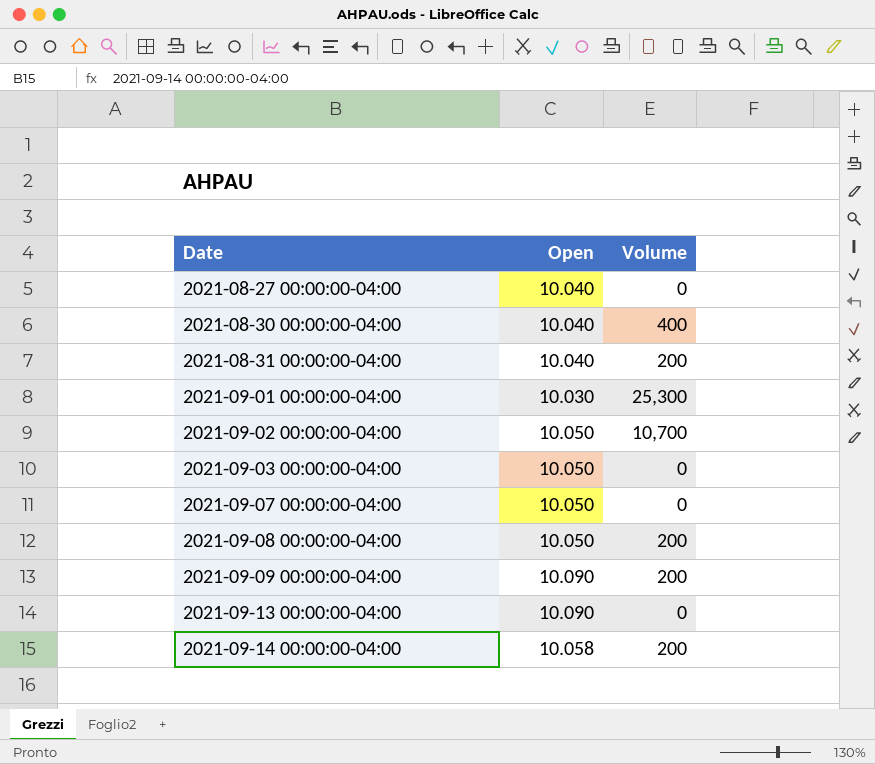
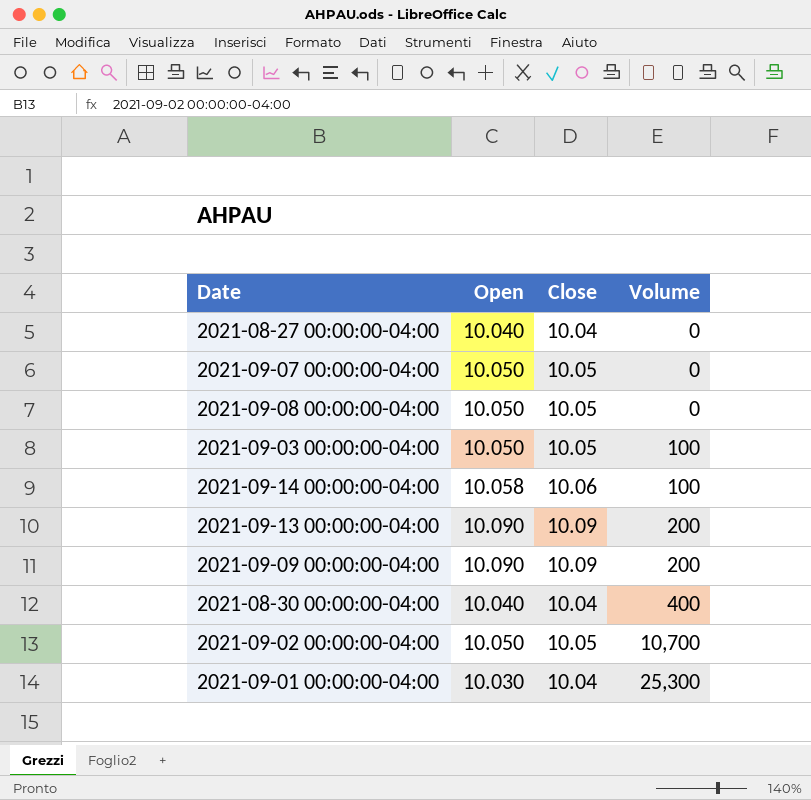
row order: Date ascending -> Volume ascending
column Close | position: none -> 3
row 2021-08-31 00:00:00-04:00: 10.040 | 200 -> none
2021-09-08 00:00:00-04:00 | Volume: 200 -> 0
2021-09-03 00:00:00-04:00 | Volume: 0 -> 100
2021-09-14 00:00:00-04:00 | Volume: 200 -> 100
2021-09-13 00:00:00-04:00 | Volume: 0 -> 200

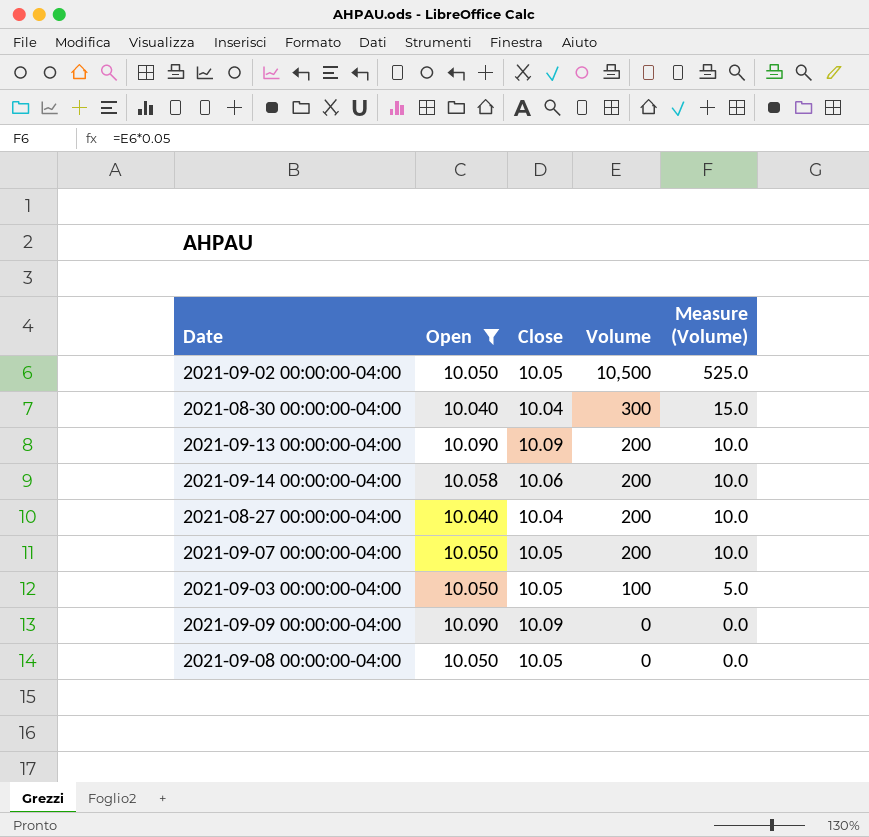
filter: none -> Open != 10.030
row order: Volume ascending -> Volume descending
column Measure (Volume) | formula: none -> [Volume] * 0.05
2021-09-02 00:00:00-04:00 | Volume: 10,700 -> 10,500
2021-08-30 00:00:00-04:00 | Volume: 400 -> 300
2021-09-14 00:00:00-04:00 | Volume: 100 -> 200
2021-08-27 00:00:00-04:00 | Volume: 0 -> 200
2021-09-07 00:00:00-04:00 | Volume: 0 -> 200
2021-09-09 00:00:00-04:00 | Volume: 200 -> 0

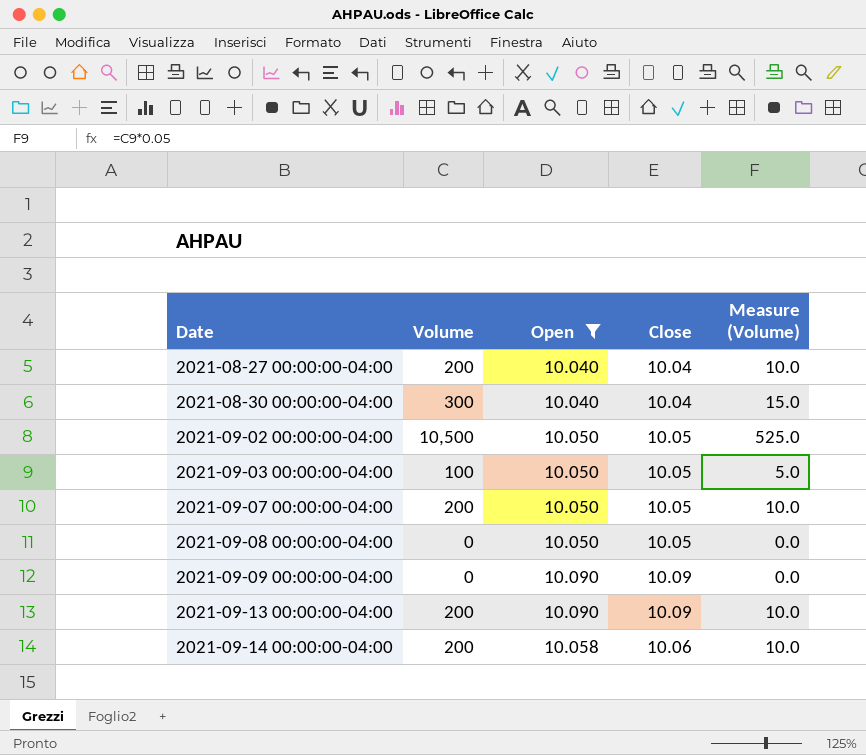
row order: Volume descending -> Date ascending
column Volume | position: 4 -> 2

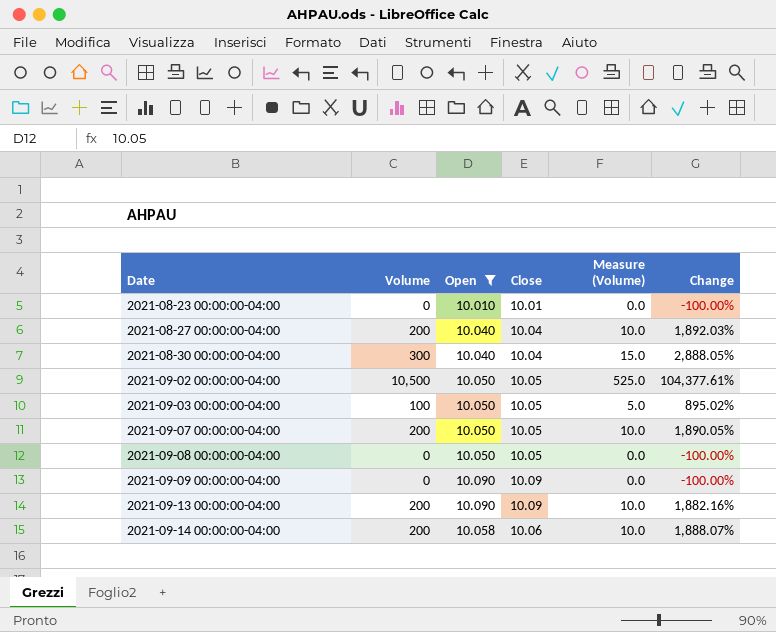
column Change | formula: none -> ([Volume] - [Close]) / [Close]
row 2021-08-23 00:00:00-04:00: none -> 0 | 10.010 | 10.01 | 0.0 | -100.00%

